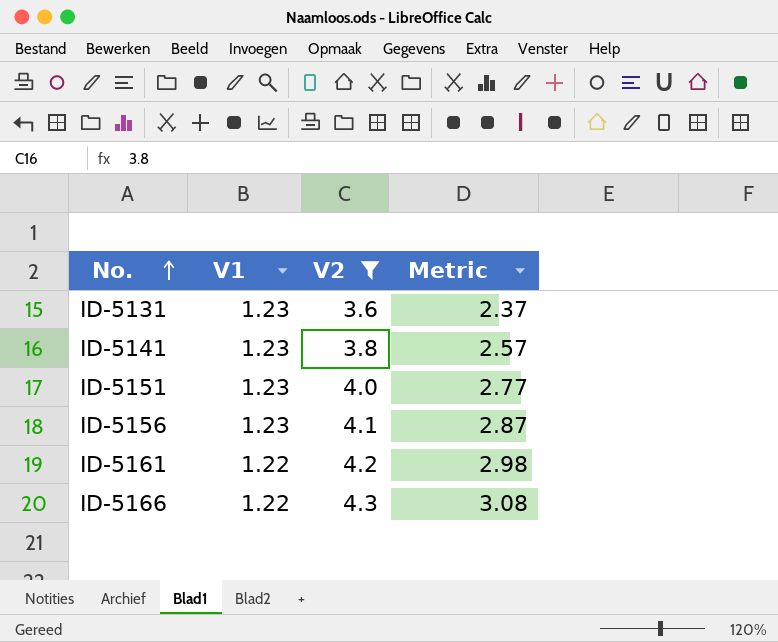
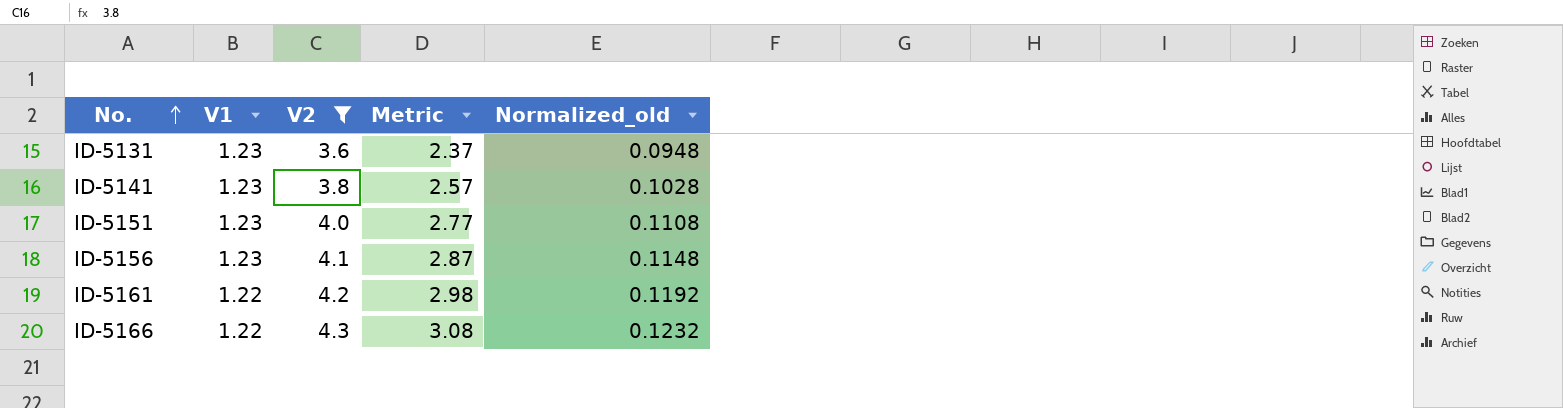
column Normalized_old | formula: none -> [Metric] * 0.04

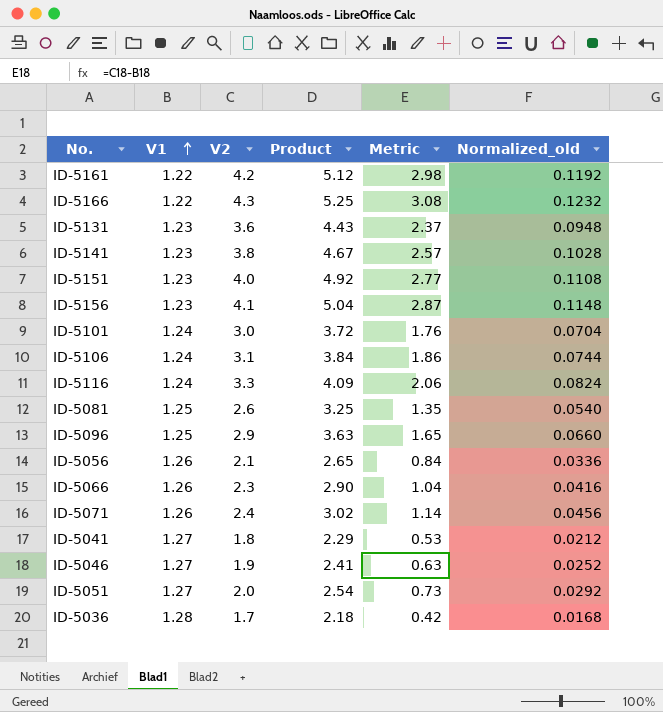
filter: V2 >= 3.6 -> none
row order: No. ascending -> V1 ascending
column Product | formula: none -> [V1] * [V2]

